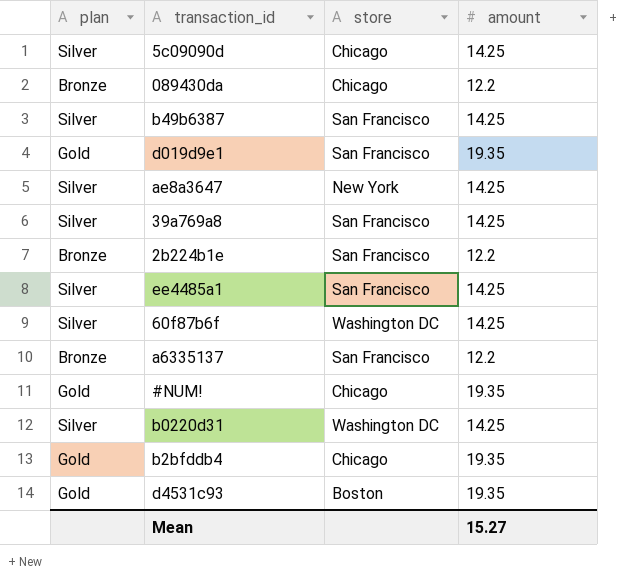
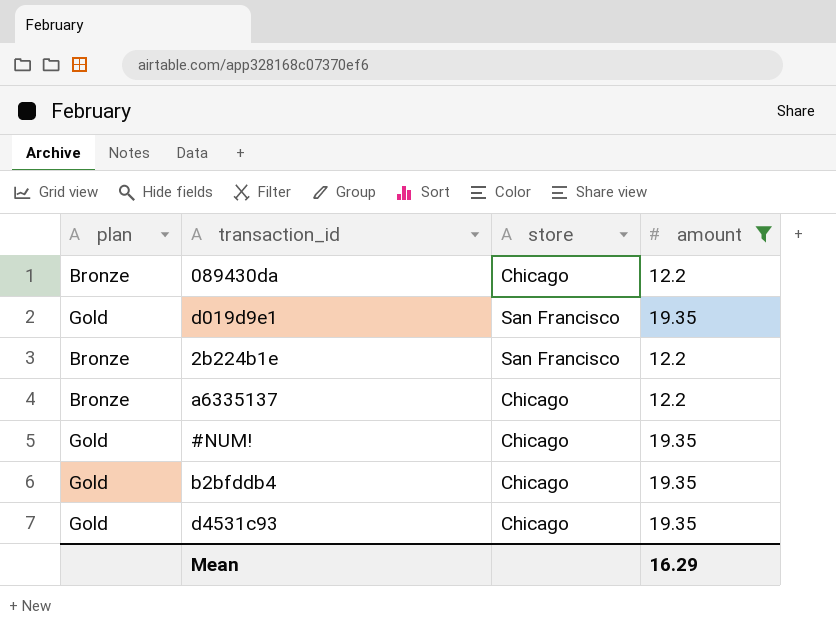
filter: none -> amount != 14.25
a6335137 | store: San Francisco -> Chicago
d4531c93 | store: Boston -> Chicago
Mean | amount: 15.27 -> 16.29

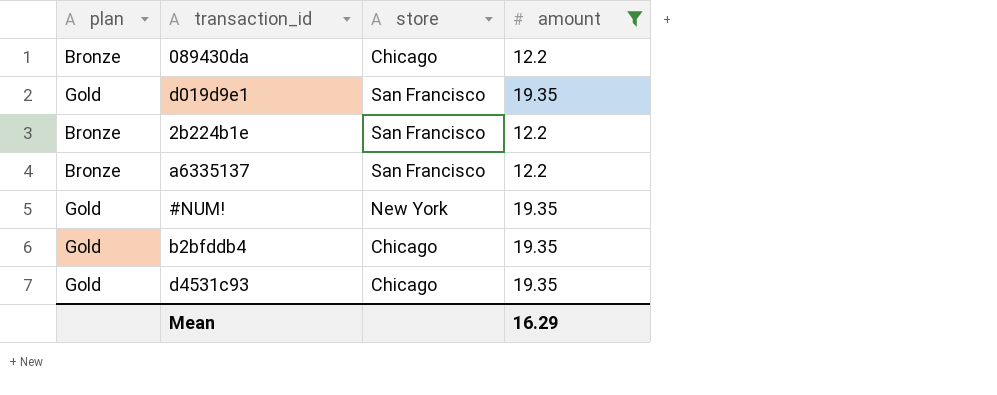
a6335137 | store: Chicago -> San Francisco
#NUM! | store: Chicago -> New York

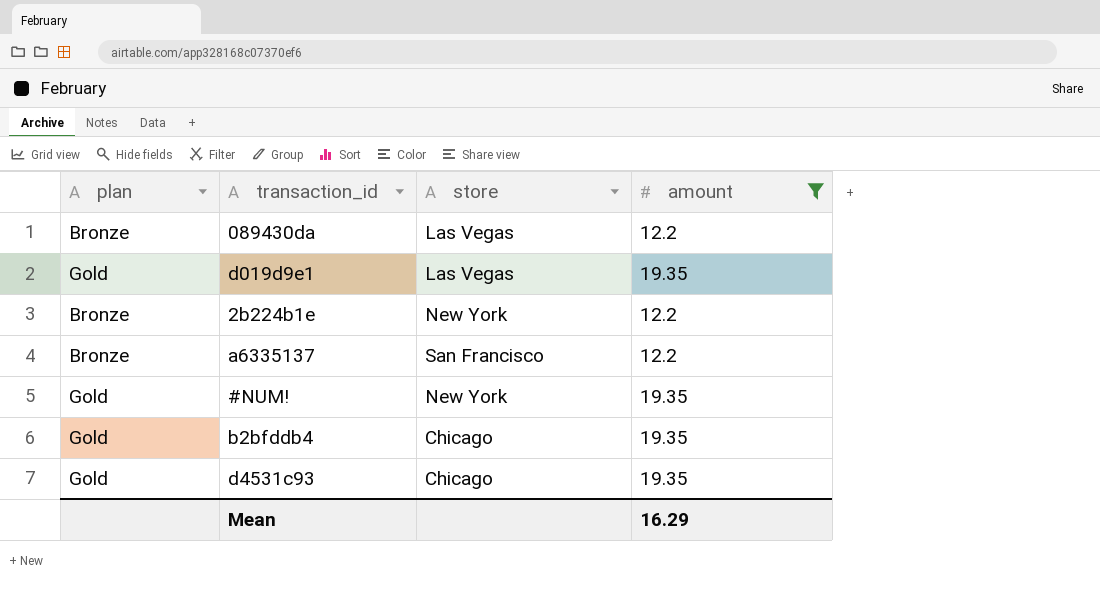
089430da | store: Chicago -> Las Vegas
d019d9e1 | store: San Francisco -> Las Vegas
2b224b1e | store: San Francisco -> New York

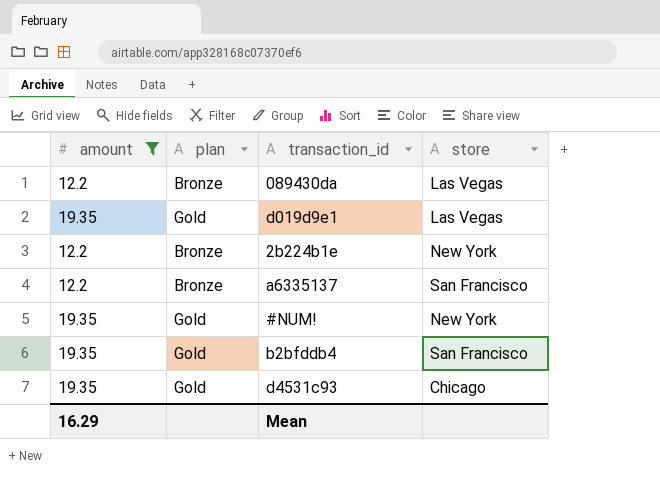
column amount | position: 4 -> 1
b2bfddb4 | store: Chicago -> San Francisco

